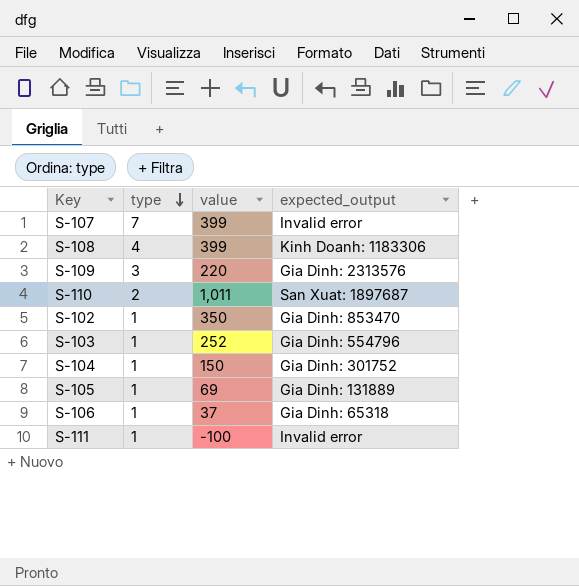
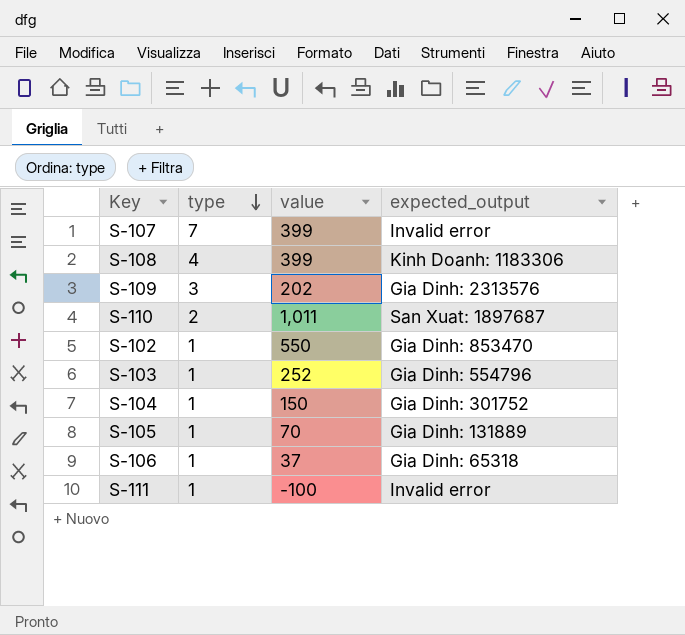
S-109 | value: 220 -> 202
S-102 | value: 350 -> 550
S-105 | value: 69 -> 70

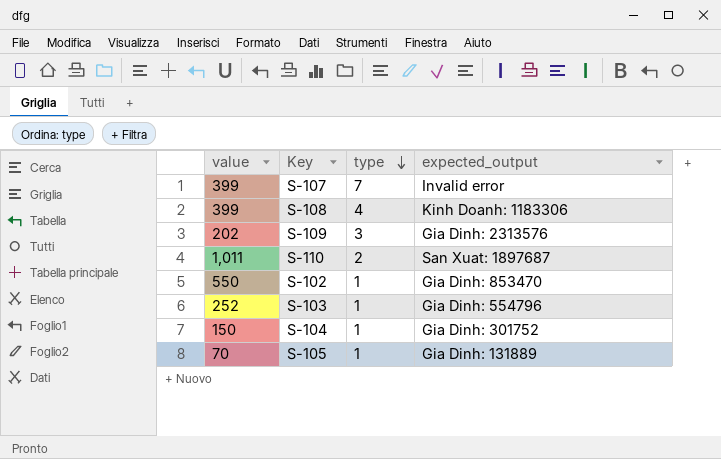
column value | position: 3 -> 1
row S-106: 1 | 37 | Gia Dinh: 65318 -> none
row S-111: 1 | -100 | Invalid error -> none

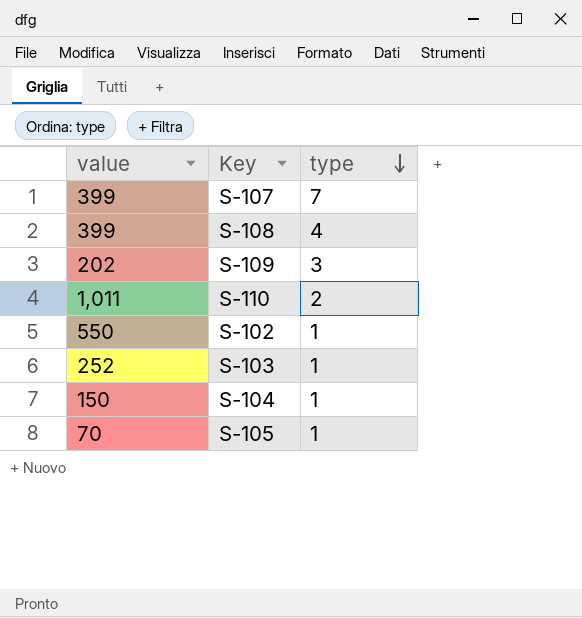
column expected_output | position: 4 -> none

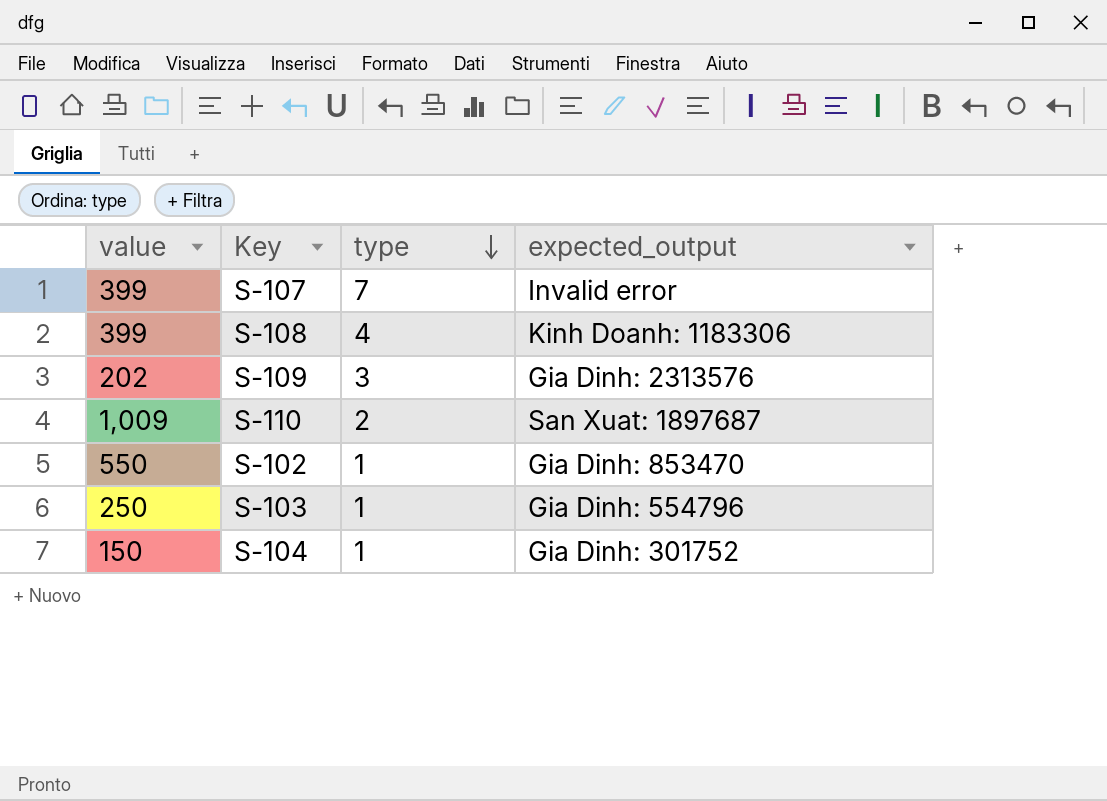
column expected_output | position: none -> 4
row S-105: 70 | 1 -> none
S-110 | value: 1,011 -> 1,009
S-103 | value: 252 -> 250

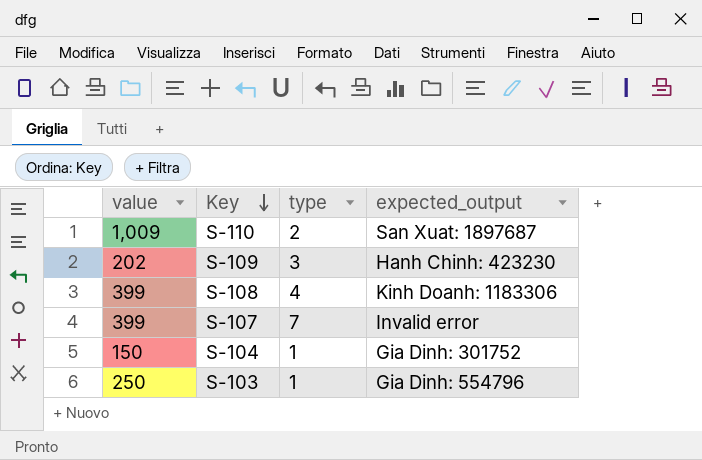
row order: type descending -> Key descending
row S-102: 550 | 1 | Gia Dinh: 853470 -> none
S-109 | expected_output: Gia Dinh: 2313576 -> Hanh Chinh: 423230

